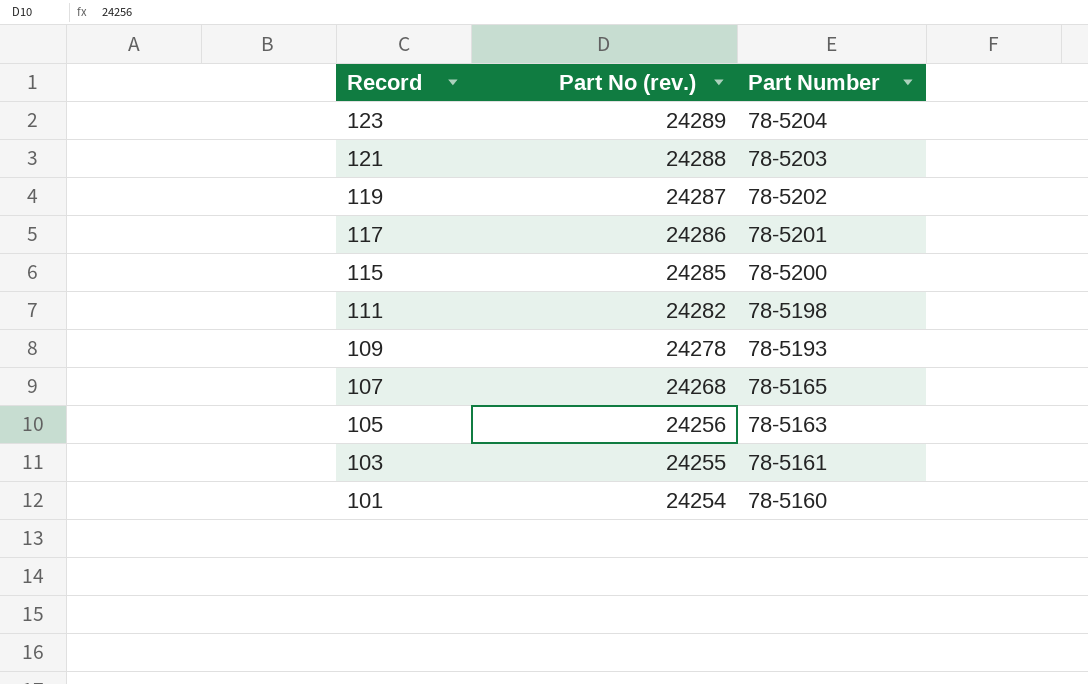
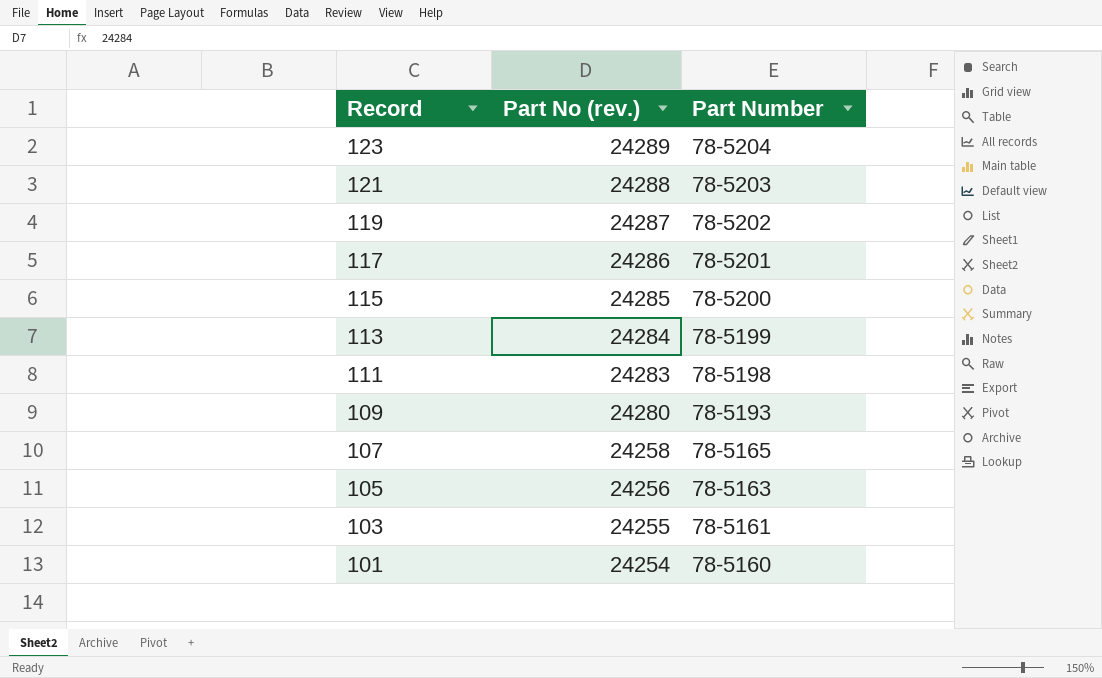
row 113: none -> 24284 | 78-5199
111 | Part No (rev.): 24282 -> 24283
109 | Part No (rev.): 24278 -> 24280
107 | Part No (rev.): 24268 -> 24258

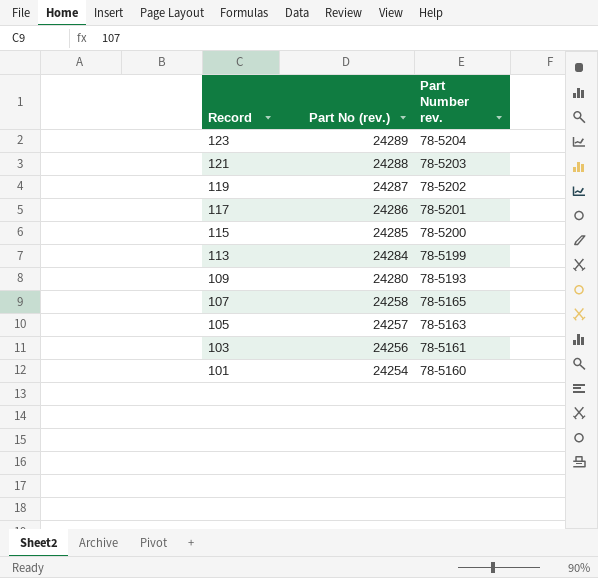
column name: Part Number -> Part Number rev.
row 111: 24283 | 78-5198 -> none
105 | Part No (rev.): 24256 -> 24257
103 | Part No (rev.): 24255 -> 24256

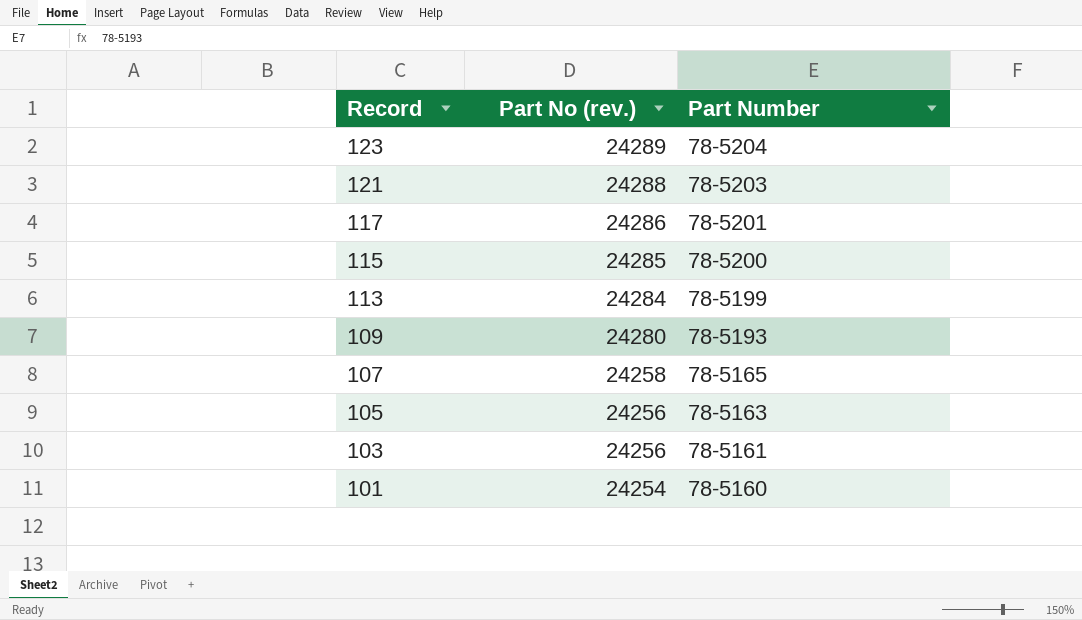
column name: Part Number rev. -> Part Number
row 119: 24287 | 78-5202 -> none
105 | Part No (rev.): 24257 -> 24256

